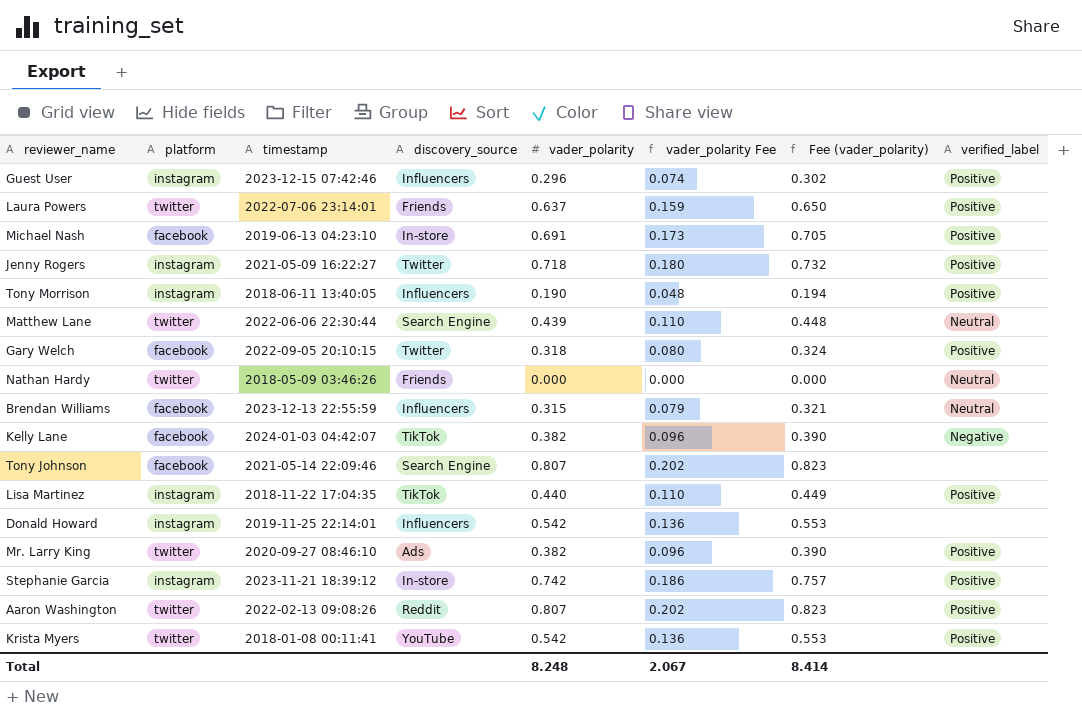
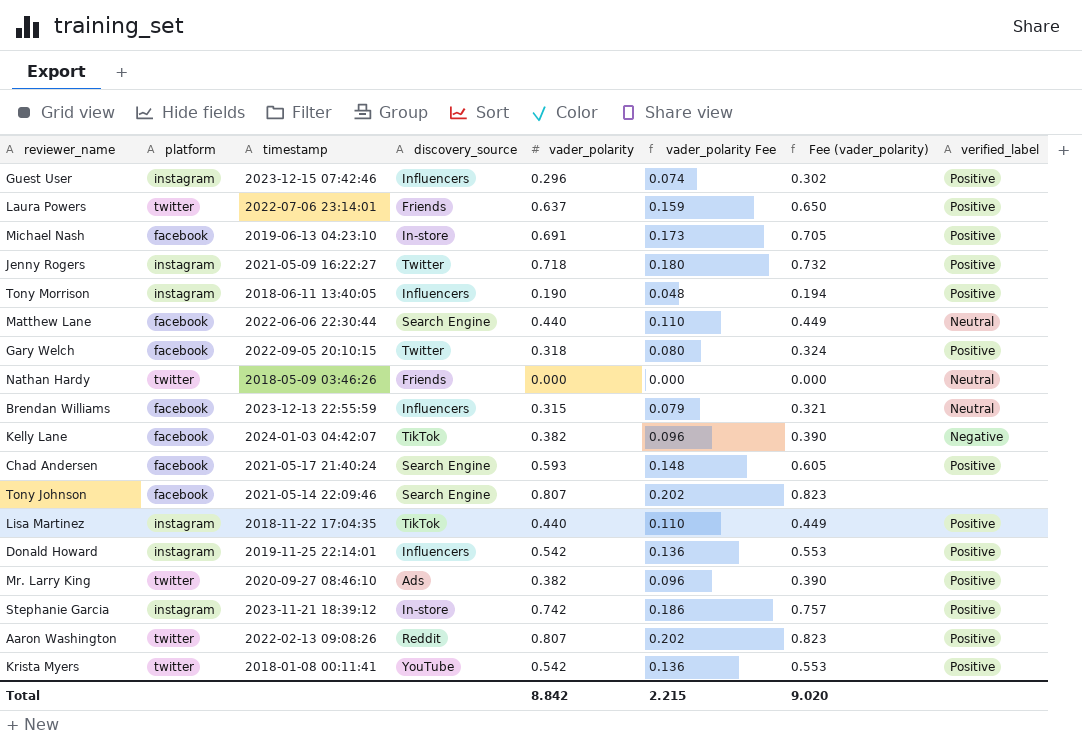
Matthew Lane | platform: twitter -> facebook
Matthew Lane | vader_polarity: 0.439 -> 0.440
Matthew Lane | Fee (vader_polarity): 0.448 -> 0.449
row Chad Andersen: none -> facebook | 2021-05-17 21:40:24 | Search Engine | 0.593 | 0.148 | 0.605 | Positive
Donald Howard | verified_label: none -> Positive
Total | vader_polarity: 8.248 -> 8.842
Total | vader_polarity Fee: 2.067 -> 2.215
Total | Fee (vader_polarity): 8.414 -> 9.020

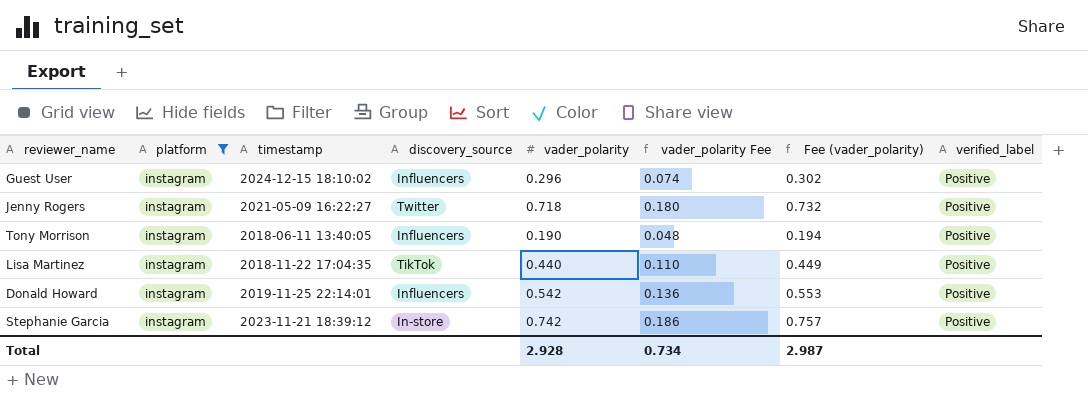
filter: none -> platform = instagram
Guest User | timestamp: 2023-12-15 07:42:46 -> 2024-12-15 18:10:02
Total | vader_polarity: 8.842 -> 2.928
Total | vader_polarity Fee: 2.215 -> 0.734
Total | Fee (vader_polarity): 9.020 -> 2.987

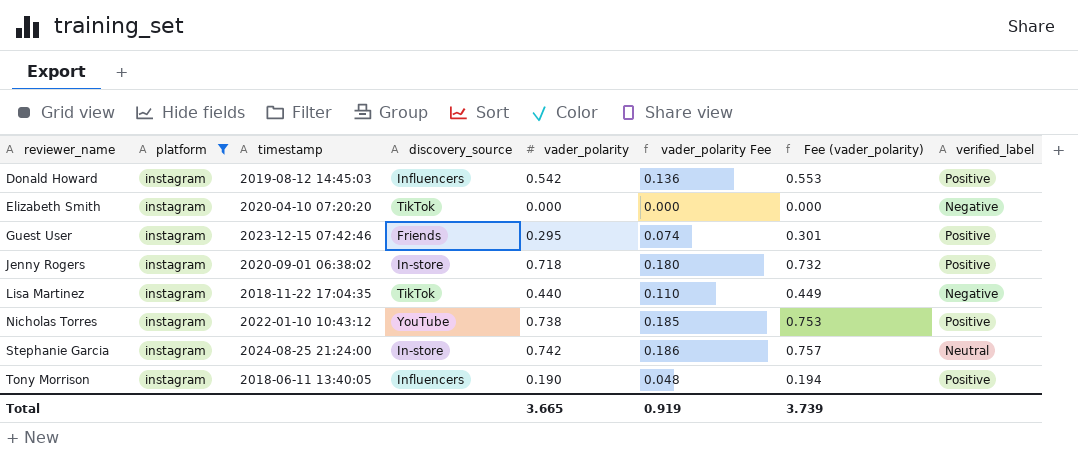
row order: none -> reviewer_name ascending
Donald Howard | timestamp: 2019-11-25 22:14:01 -> 2019-08-12 14:45:03
row Elizabeth Smith: none -> instagram | 2020-04-10 07:20:20 | TikTok | 0.000 | 0.000 | 0.000 | Negative
Guest User | timestamp: 2024-12-15 18:10:02 -> 2023-12-15 07:42:46
Guest User | discovery_source: Influencers -> Friends
Guest User | vader_polarity: 0.296 -> 0.295
Guest User | Fee (vader_polarity): 0.302 -> 0.301
Jenny Rogers | timestamp: 2021-05-09 16:22:27 -> 2020-09-01 06:38:02
Jenny Rogers | discovery_source: Twitter -> In-store
Lisa Martinez | verified_label: Positive -> Negative
row Nicholas Torres: none -> instagram | 2022-01-10 10:43:12 | YouTube | 0.738 | 0.185 | 0.753 | Positive
Stephanie Garcia | timestamp: 2023-11-21 18:39:12 -> 2024-08-25 21:24:00
Stephanie Garcia | verified_label: Positive -> Neutral
Total | vader_polarity: 2.928 -> 3.665
Total | vader_polarity Fee: 0.734 -> 0.919
Total | Fee (vader_polarity): 2.987 -> 3.739

